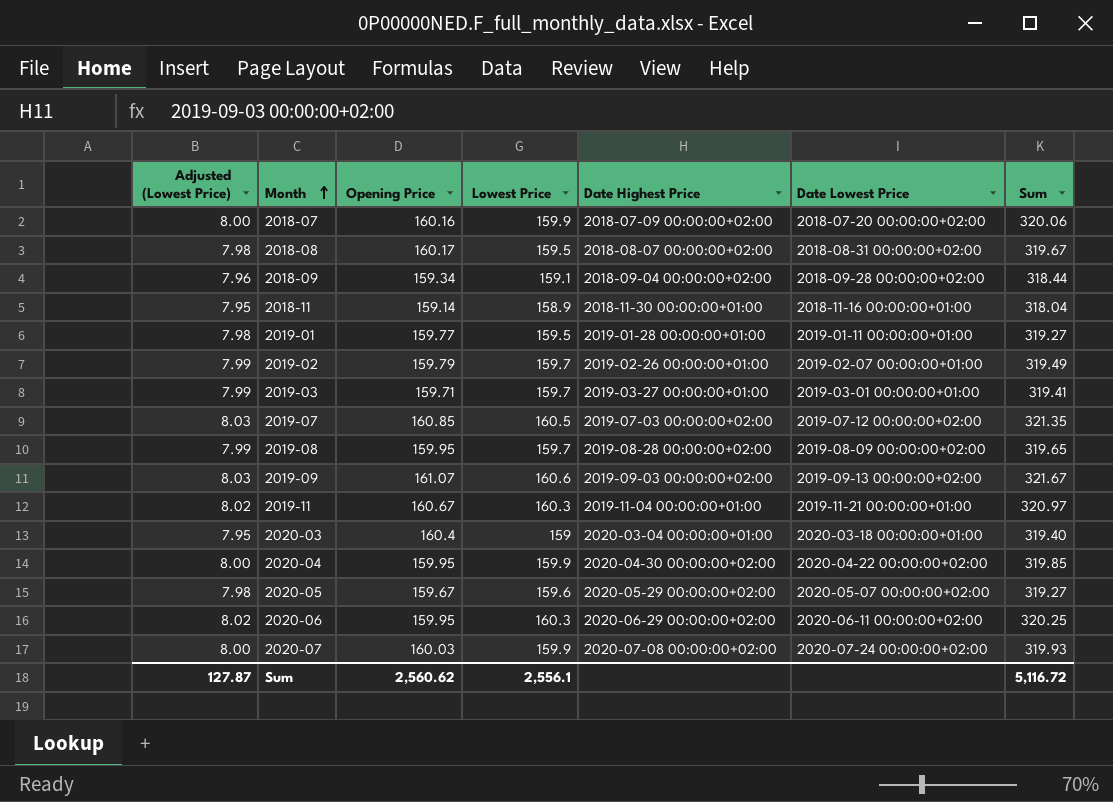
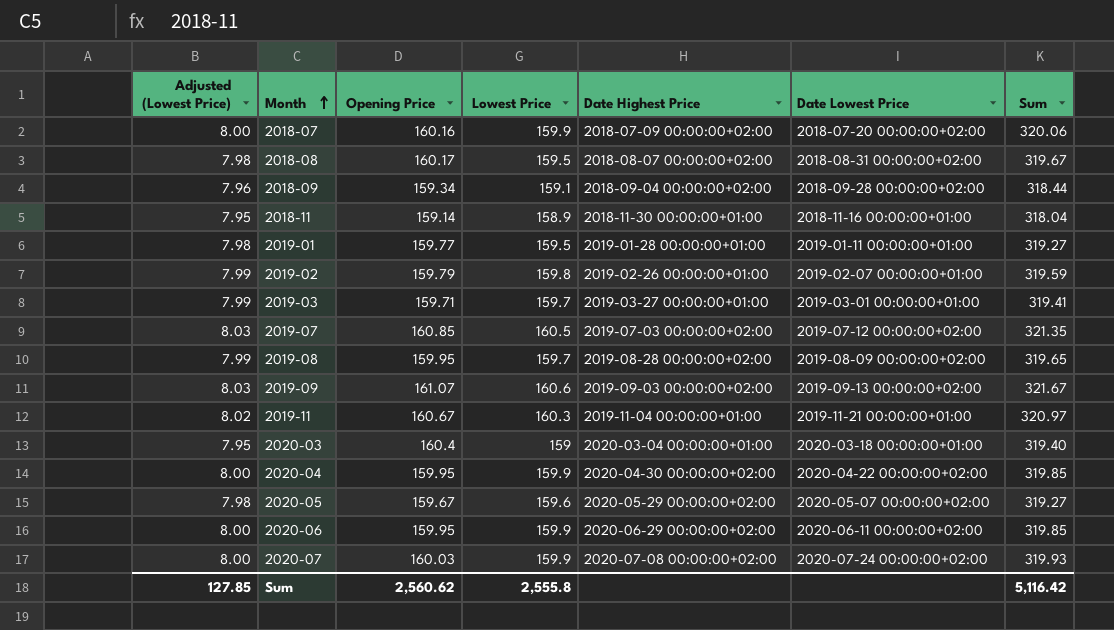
2019-02 | Lowest Price: 159.7 -> 159.8
2019-02 | Sum: 319.49 -> 319.59
2020-06 | Adjusted (Lowest Price): 8.02 -> 8.00
2020-06 | Lowest Price: 160.3 -> 159.9
2020-06 | Sum: 320.25 -> 319.85
Sum | Adjusted (Lowest Price): 127.87 -> 127.85
Sum | Lowest Price: 2,556.1 -> 2,555.8
Sum | Sum: 5,116.72 -> 5,116.42

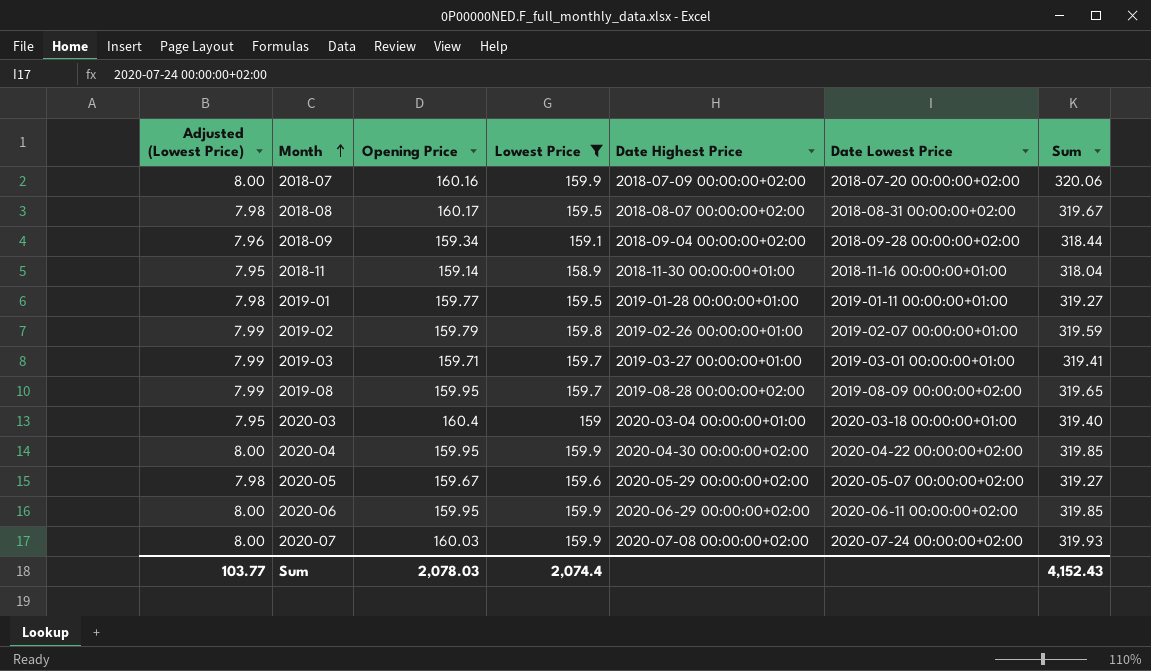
filter: none -> Lowest Price <= 159.9
Sum | Adjusted (Lowest Price): 127.85 -> 103.77
Sum | Opening Price: 2,560.62 -> 2,078.03
Sum | Lowest Price: 2,555.8 -> 2,074.4
Sum | Sum: 5,116.42 -> 4,152.43

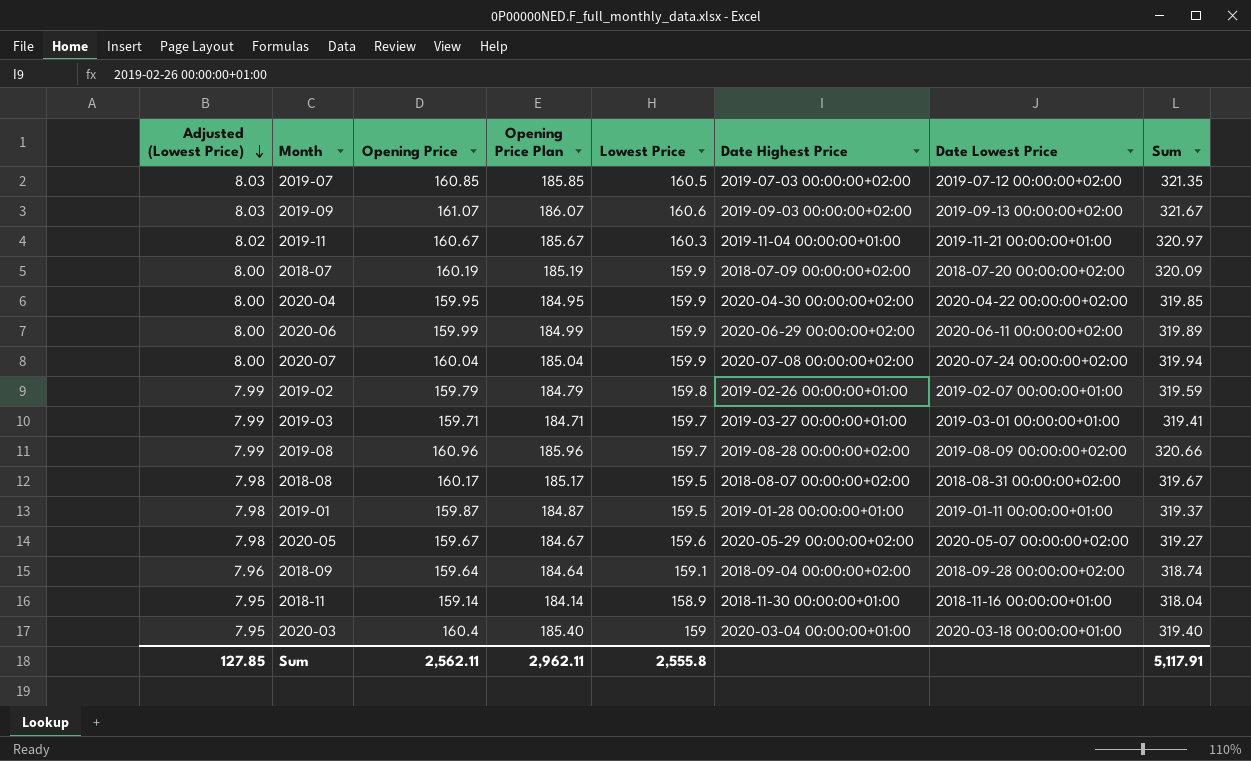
filter: Lowest Price <= 159.9 -> none
row order: Month ascending -> Adjusted (Lowest Price) descending
column Opening Price Plan | formula: none -> [Opening Price] + 25
2018-07 | Opening Price: 160.16 -> 160.19
2018-07 | Sum: 320.06 -> 320.09
2020-06 | Opening Price: 159.95 -> 159.99
2020-06 | Sum: 319.85 -> 319.89
2020-07 | Opening Price: 160.03 -> 160.04
2020-07 | Sum: 319.93 -> 319.94
2019-08 | Opening Price: 159.95 -> 160.96
2019-08 | Sum: 319.65 -> 320.66
2019-01 | Opening Price: 159.77 -> 159.87
2019-01 | Sum: 319.27 -> 319.37
2018-09 | Opening Price: 159.34 -> 159.64
2018-09 | Sum: 318.44 -> 318.74
Sum | Adjusted (Lowest Price): 103.77 -> 127.85
Sum | Opening Price: 2,078.03 -> 2,562.11
Sum | Lowest Price: 2,074.4 -> 2,555.8
Sum | Sum: 4,152.43 -> 5,117.91

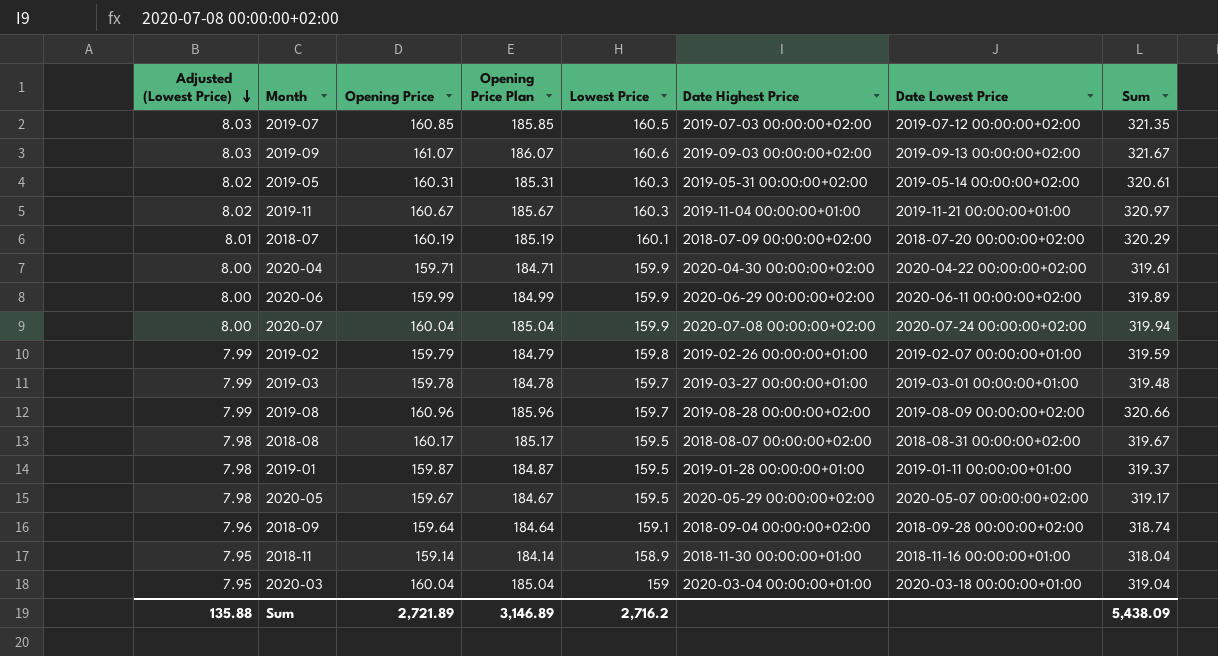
row 2019-05: none -> 8.02 | 160.31 | 185.31 | 160.3 | 2019-05-31 00:00:00+02:00 | 2019-05-14 00:00:00+02:00 | 320.61
2018-07 | Adjusted (Lowest Price): 8.00 -> 8.01
2018-07 | Lowest Price: 159.9 -> 160.1
2018-07 | Sum: 320.09 -> 320.29
2020-04 | Opening Price: 159.95 -> 159.71
2020-04 | Opening Price Plan: 184.95 -> 184.71
2020-04 | Sum: 319.85 -> 319.61
2019-03 | Opening Price: 159.71 -> 159.78
2019-03 | Opening Price Plan: 184.71 -> 184.78
2019-03 | Sum: 319.41 -> 319.48
2020-05 | Lowest Price: 159.6 -> 159.5
2020-05 | Sum: 319.27 -> 319.17
2020-03 | Opening Price: 160.4 -> 160.04
2020-03 | Opening Price Plan: 185.40 -> 185.04
2020-03 | Sum: 319.40 -> 319.04
Sum | Adjusted (Lowest Price): 127.85 -> 135.88
Sum | Opening Price: 2,562.11 -> 2,721.89
Sum | Opening Price Plan: 2,962.11 -> 3,146.89
Sum | Lowest Price: 2,555.8 -> 2,716.2
Sum | Sum: 5,117.91 -> 5,438.09

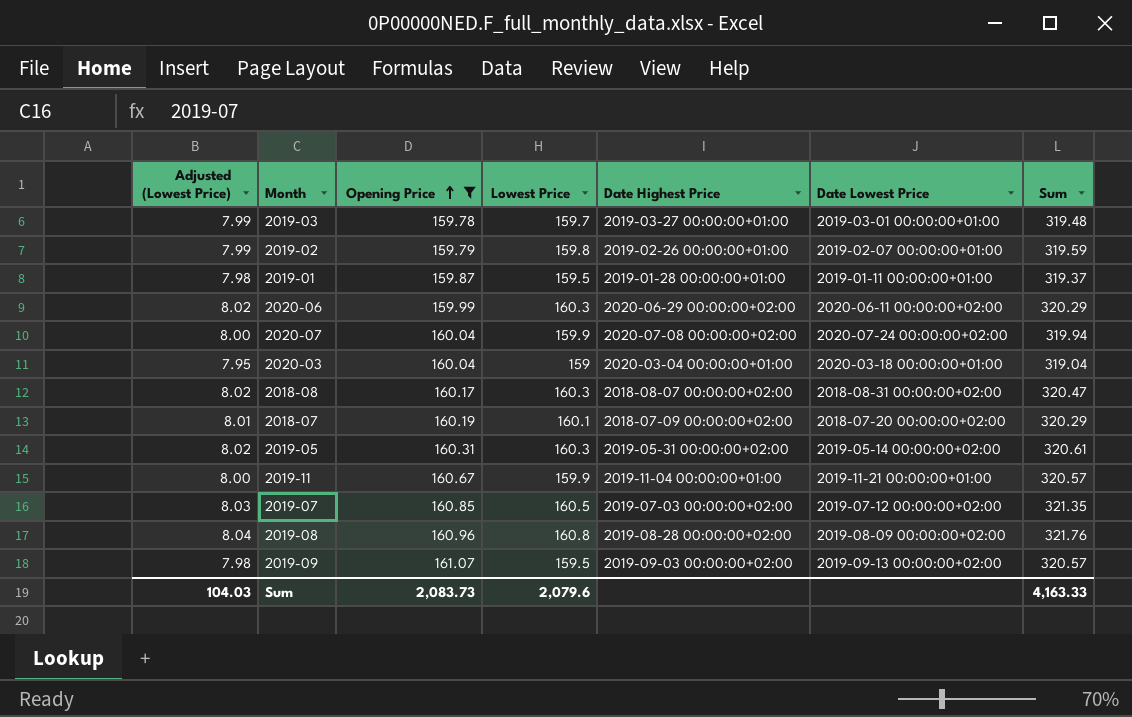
filter: none -> Opening Price >= 159.78
row order: Adjusted (Lowest Price) descending -> Opening Price ascending
column Opening Price Plan | formula: [Opening Price] + 25 -> none
2020-06 | Adjusted (Lowest Price): 8.00 -> 8.02
2020-06 | Lowest Price: 159.9 -> 160.3
2020-06 | Sum: 319.89 -> 320.29
2018-08 | Adjusted (Lowest Price): 7.98 -> 8.02
2018-08 | Lowest Price: 159.5 -> 160.3
2018-08 | Sum: 319.67 -> 320.47
2019-11 | Adjusted (Lowest Price): 8.02 -> 8.00
2019-11 | Lowest Price: 160.3 -> 159.9
2019-11 | Sum: 320.97 -> 320.57
2019-08 | Adjusted (Lowest Price): 7.99 -> 8.04
2019-08 | Lowest Price: 159.7 -> 160.8
2019-08 | Sum: 320.66 -> 321.76
2019-09 | Adjusted (Lowest Price): 8.03 -> 7.98
2019-09 | Lowest Price: 160.6 -> 159.5
2019-09 | Sum: 321.67 -> 320.57
Sum | Adjusted (Lowest Price): 135.88 -> 104.03
Sum | Opening Price: 2,721.89 -> 2,083.73
Sum | Lowest Price: 2,716.2 -> 2,079.6
Sum | Sum: 5,438.09 -> 4,163.33

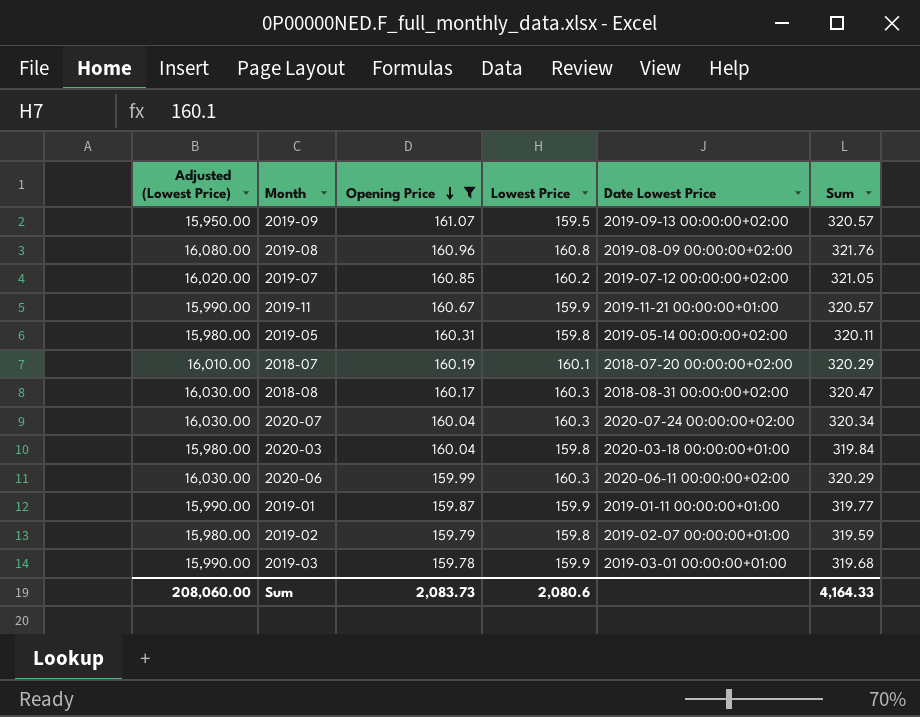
row order: Opening Price ascending -> Opening Price descending
column Date Highest Price | position: 5 -> none
column Adjusted (Lowest Price) | formula: [Lowest Price] * 0.05 -> [Lowest Price] * 100
2019-07 | Lowest Price: 160.5 -> 160.2
2019-07 | Sum: 321.35 -> 321.05
2019-05 | Lowest Price: 160.3 -> 159.8
2019-05 | Sum: 320.61 -> 320.11
2020-07 | Lowest Price: 159.9 -> 160.3
2020-07 | Sum: 319.94 -> 320.34
2020-03 | Lowest Price: 159 -> 159.8
2020-03 | Sum: 319.04 -> 319.84
2019-01 | Lowest Price: 159.5 -> 159.9
2019-01 | Sum: 319.37 -> 319.77
2019-03 | Lowest Price: 159.7 -> 159.9
2019-03 | Sum: 319.48 -> 319.68
Sum | Adjusted (Lowest Price): 104.03 -> 208,060.00
Sum | Lowest Price: 2,079.6 -> 2,080.6
Sum | Sum: 4,163.33 -> 4,164.33

